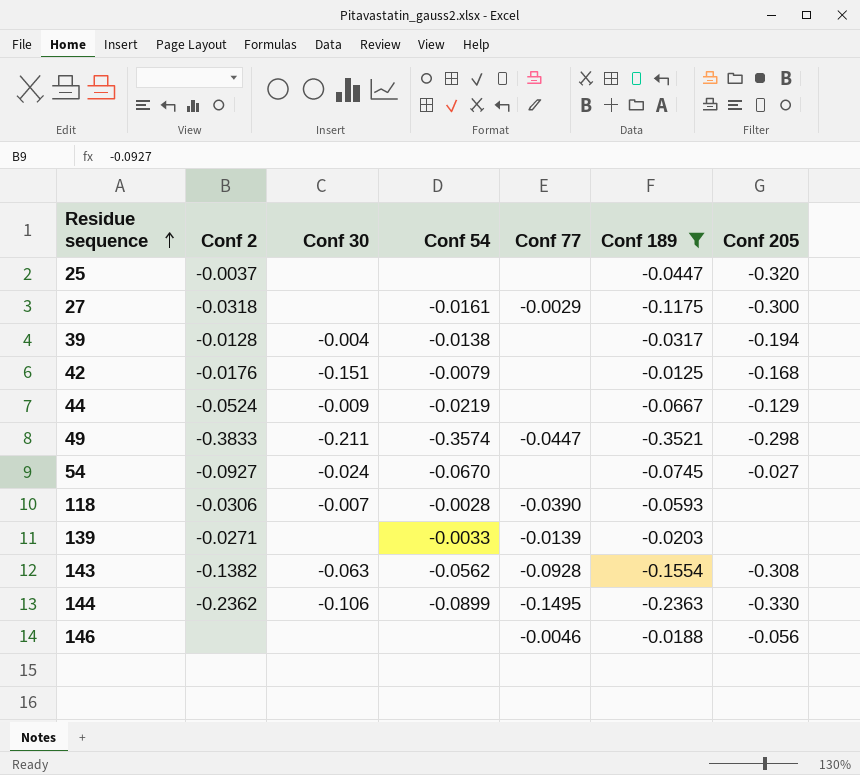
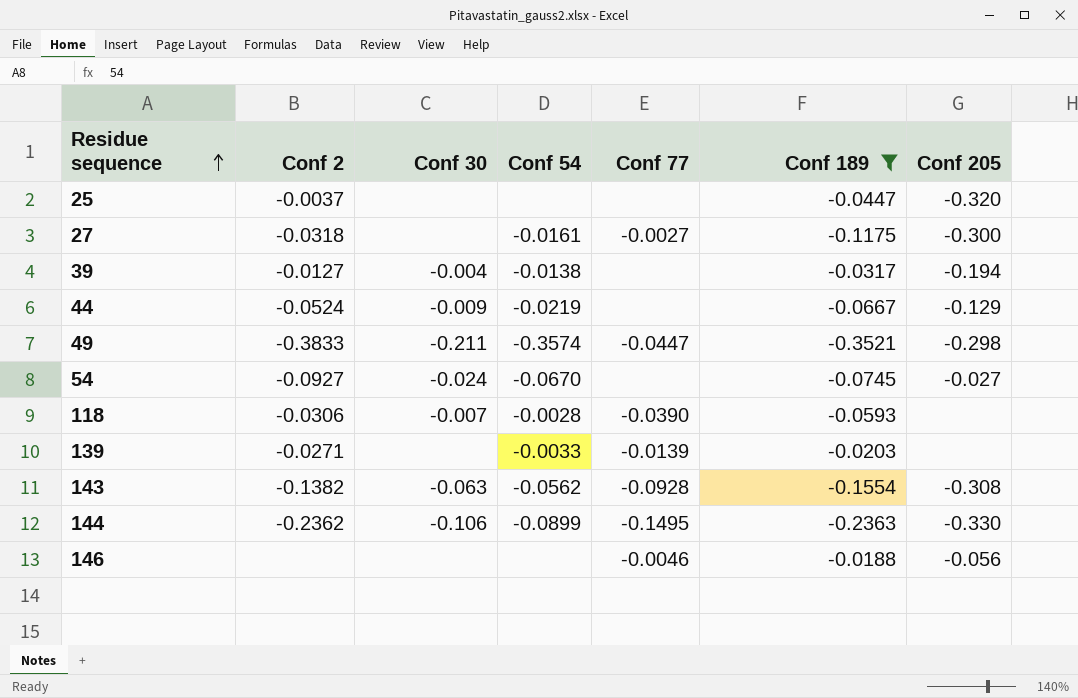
row 42: -0.0176 | -0.151 | -0.0079 | none | -0.0125 | -0.168 -> none
27 | Conf 77: -0.0029 -> -0.0027
39 | Conf 2: -0.0128 -> -0.0127

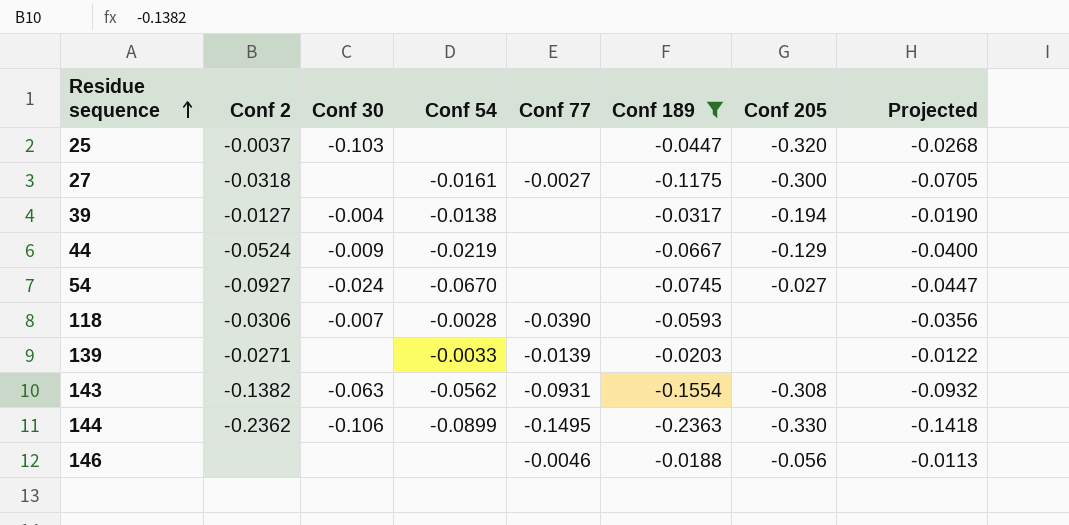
column Projected | formula: none -> [Conf 189] * 0.6
row 49: -0.3833 | -0.211 | -0.3574 | -0.0447 | -0.3521 | -0.298 -> none
25 | Conf 30: none -> -0.103
143 | Conf 77: -0.0928 -> -0.0931

